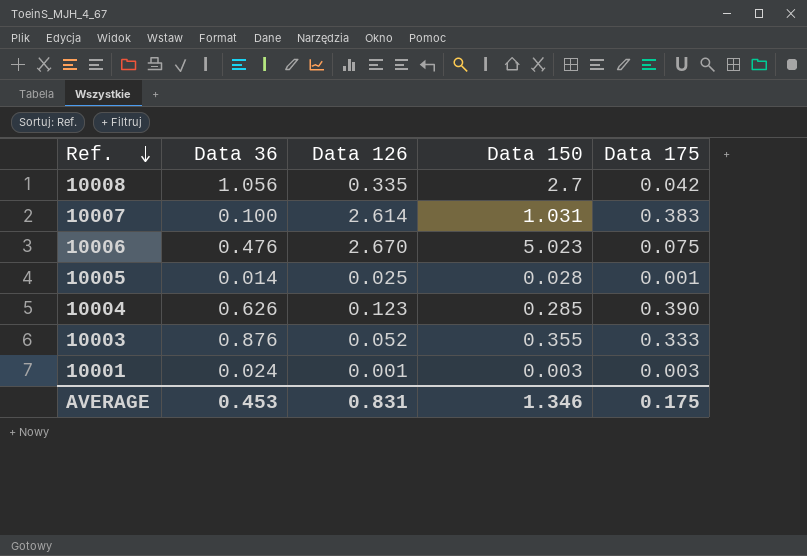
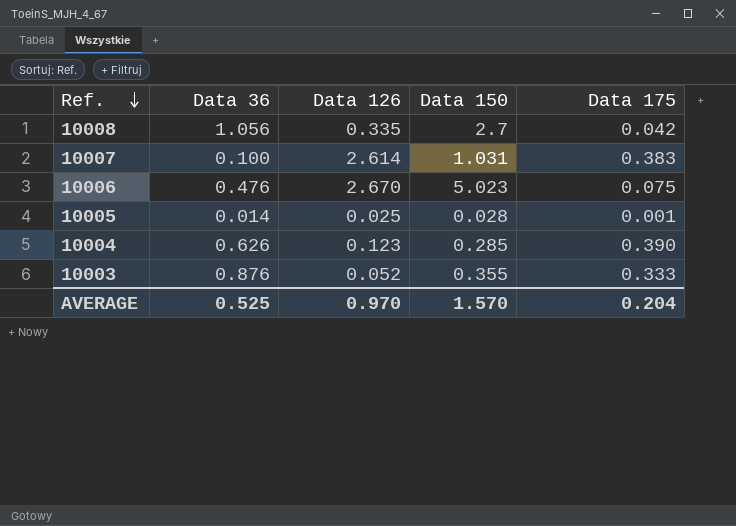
row 10001: 0.024 | 0.001 | 0.003 | 0.003 -> none
AVERAGE | Data 36: 0.453 -> 0.525
AVERAGE | Data 126: 0.831 -> 0.970
AVERAGE | Data 150: 1.346 -> 1.570
AVERAGE | Data 175: 0.175 -> 0.204

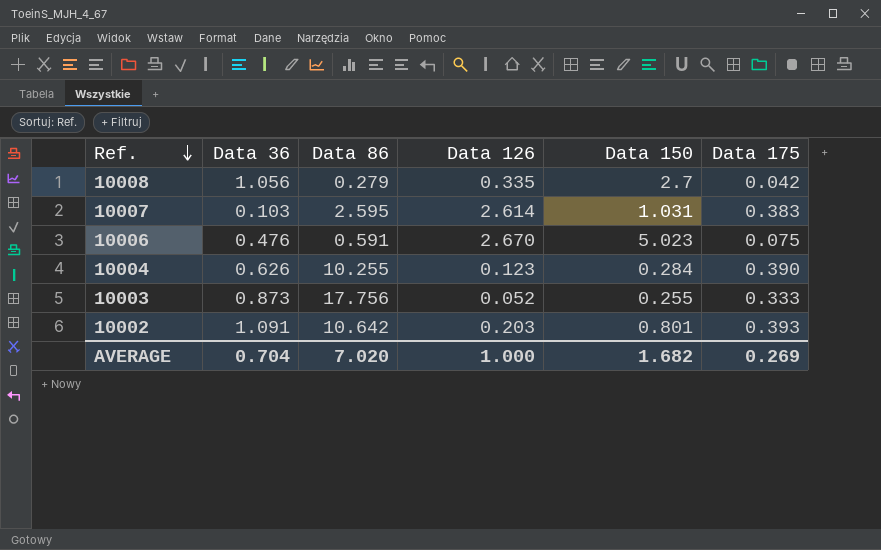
column Data 86 | position: none -> 3
row 10005: 0.014 | 0.025 | 0.028 | 0.001 -> none
10007 | Data 36: 0.100 -> 0.103
10004 | Data 150: 0.285 -> 0.284
10003 | Data 36: 0.876 -> 0.873
10003 | Data 150: 0.355 -> 0.255
row 10002: none -> 1.091 | 10.642 | 0.203 | 0.801 | 0.393
AVERAGE | Data 36: 0.525 -> 0.704
AVERAGE | Data 126: 0.970 -> 1.000
AVERAGE | Data 150: 1.570 -> 1.682
AVERAGE | Data 175: 0.204 -> 0.269

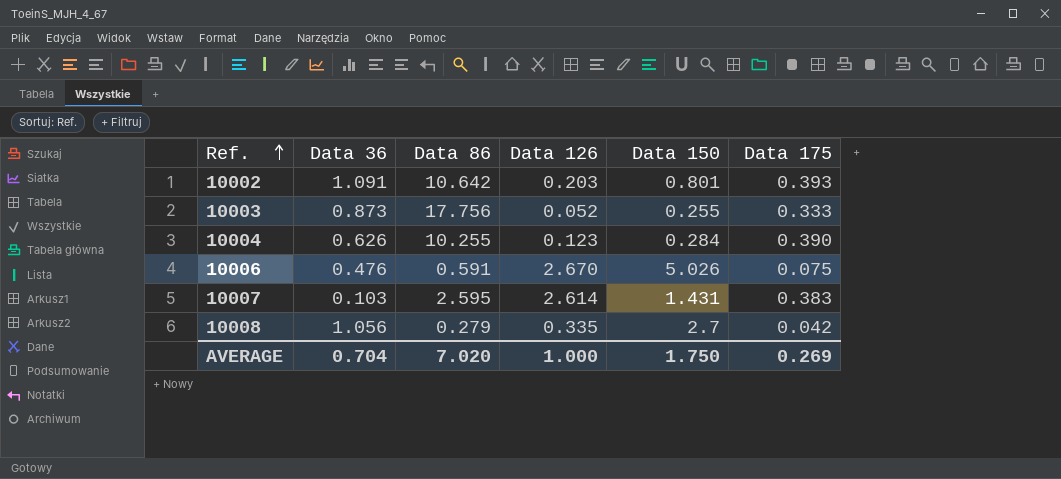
row order: Ref. descending -> Ref. ascending
10006 | Data 150: 5.023 -> 5.026
10007 | Data 150: 1.031 -> 1.431
AVERAGE | Data 150: 1.682 -> 1.750

